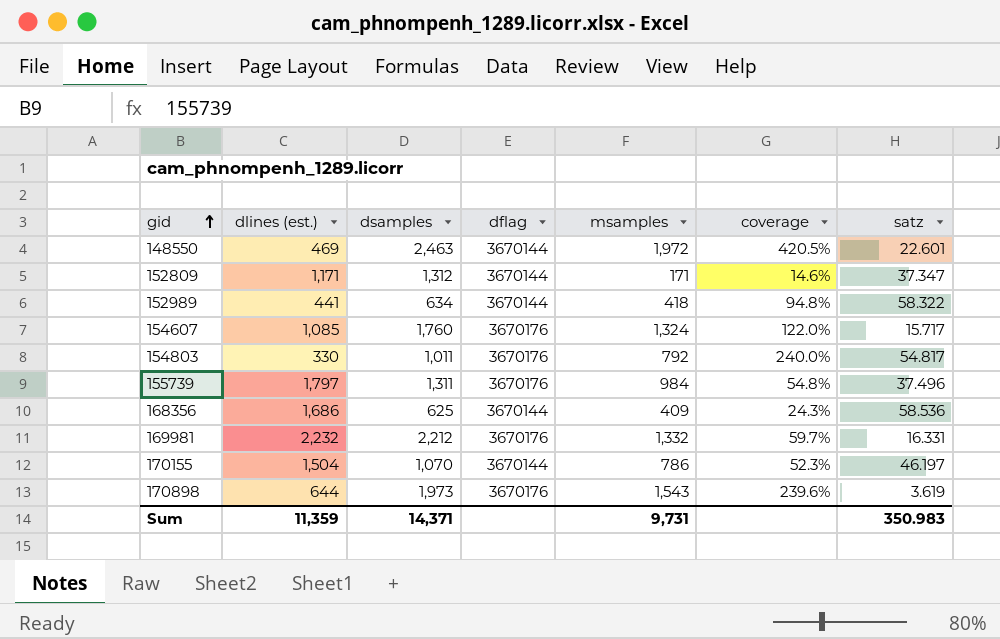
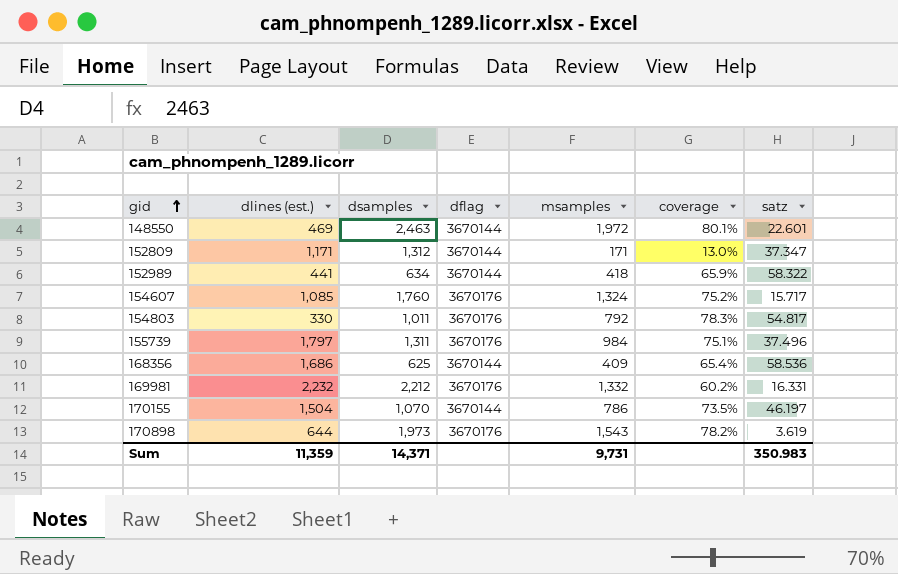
column coverage | formula: [msamples] / [dlines (est.)] -> [msamples] / [dsamples]

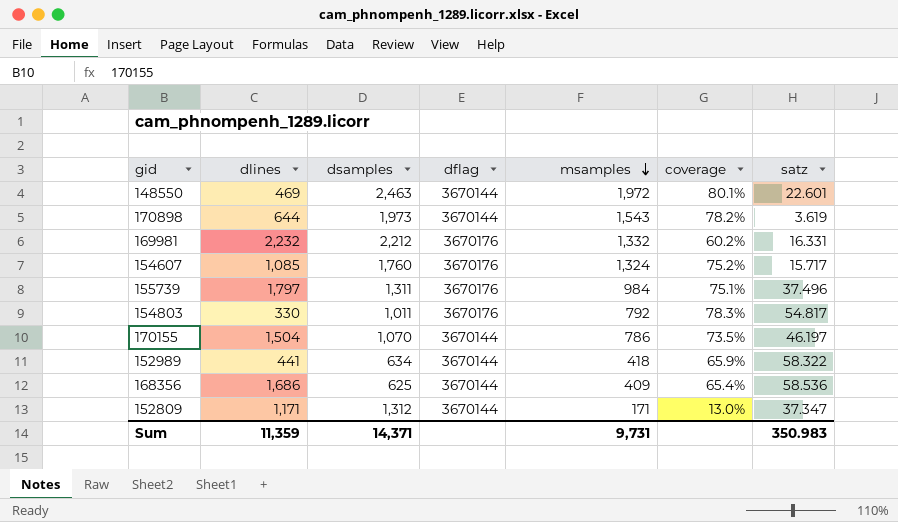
row order: gid ascending -> msamples descending
column name: dlines (est.) -> dlines
170898 | dflag: 3670176 -> 3670144

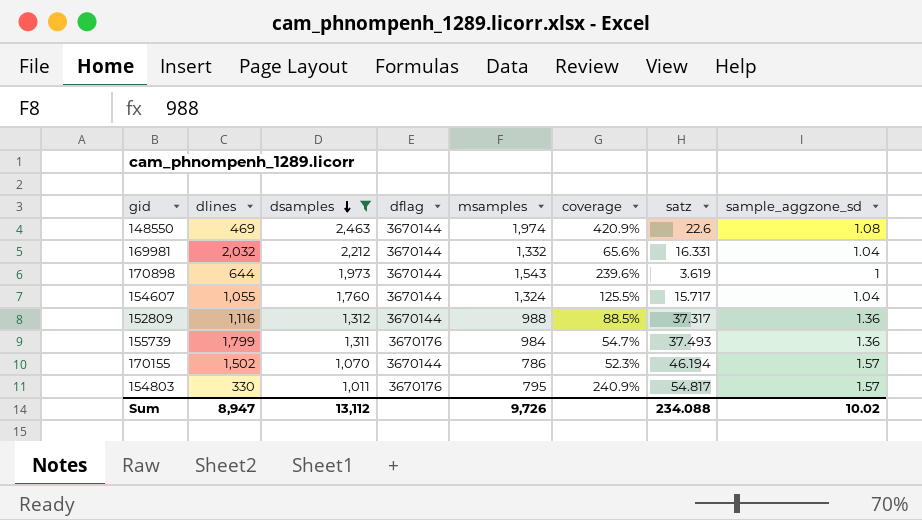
filter: none -> dsamples >= 1,011
row order: msamples descending -> dsamples descending
column coverage | formula: [msamples] / [dsamples] -> [msamples] / [dlines]
column sample_aggzone_sd | position: none -> 8
148550 | msamples: 1,972 -> 1,974
148550 | satz: 22.601 -> 22.6
169981 | dlines: 2,232 -> 2,032
169981 | dflag: 3670176 -> 3670144
154607 | dlines: 1,085 -> 1,055
154607 | dflag: 3670176 -> 3670144
152809 | dlines: 1,171 -> 1,116
152809 | msamples: 171 -> 988
152809 | satz: 37.347 -> 37.317
155739 | dlines: 1,797 -> 1,799
155739 | satz: 37.496 -> 37.493
170155 | dlines: 1,504 -> 1,502
170155 | satz: 46.197 -> 46.194
154803 | msamples: 792 -> 795
Sum | dlines: 11,359 -> 8,947
Sum | dsamples: 14,371 -> 13,112
Sum | msamples: 9,731 -> 9,726
Sum | satz: 350.983 -> 234.088

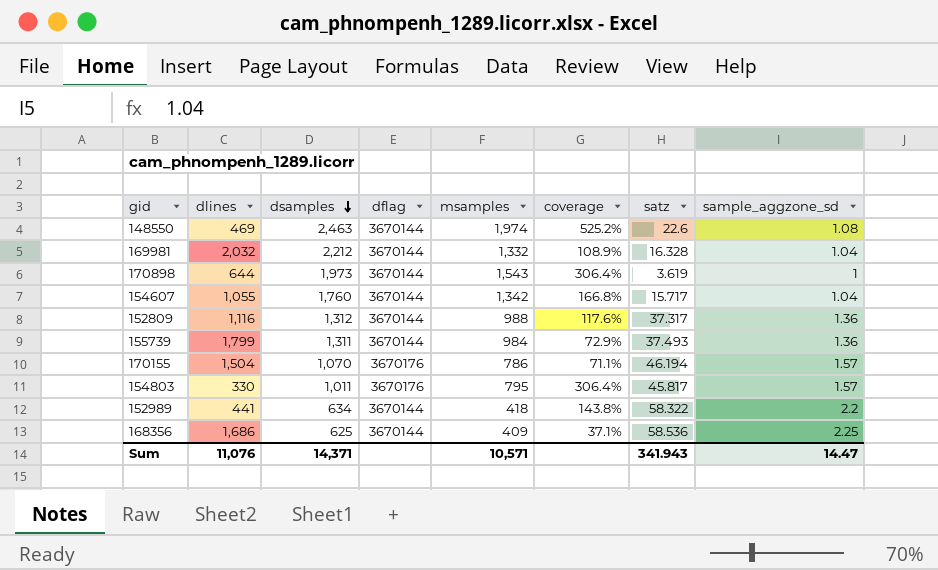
filter: dsamples >= 1,011 -> none
column coverage | formula: [msamples] / [dlines] -> [dsamples] / [dlines]
169981 | satz: 16.331 -> 16.328
154607 | msamples: 1,324 -> 1,342
155739 | dflag: 3670176 -> 3670144
170155 | dlines: 1,502 -> 1,504
170155 | dflag: 3670144 -> 3670176
154803 | satz: 54.817 -> 45.817
Sum | dlines: 8,947 -> 11,076
Sum | dsamples: 13,112 -> 14,371
Sum | msamples: 9,726 -> 10,571
Sum | satz: 234.088 -> 341.943
Sum | sample_aggzone_sd: 10.02 -> 14.47

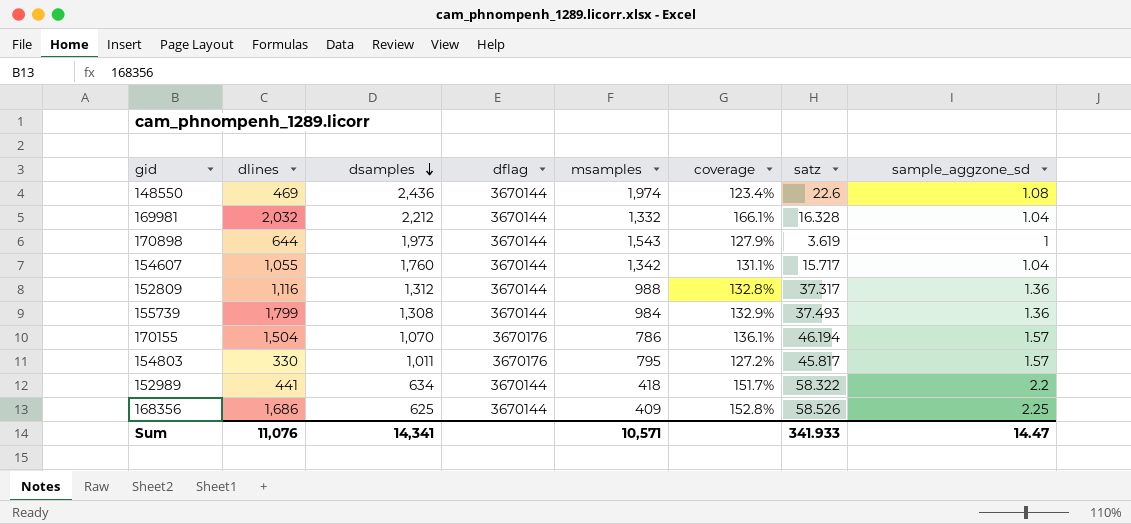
column coverage | formula: [dsamples] / [dlines] -> [dsamples] / [msamples]
148550 | dsamples: 2,463 -> 2,436
155739 | dsamples: 1,311 -> 1,308
168356 | satz: 58.536 -> 58.526
Sum | dsamples: 14,371 -> 14,341
Sum | satz: 341.943 -> 341.933

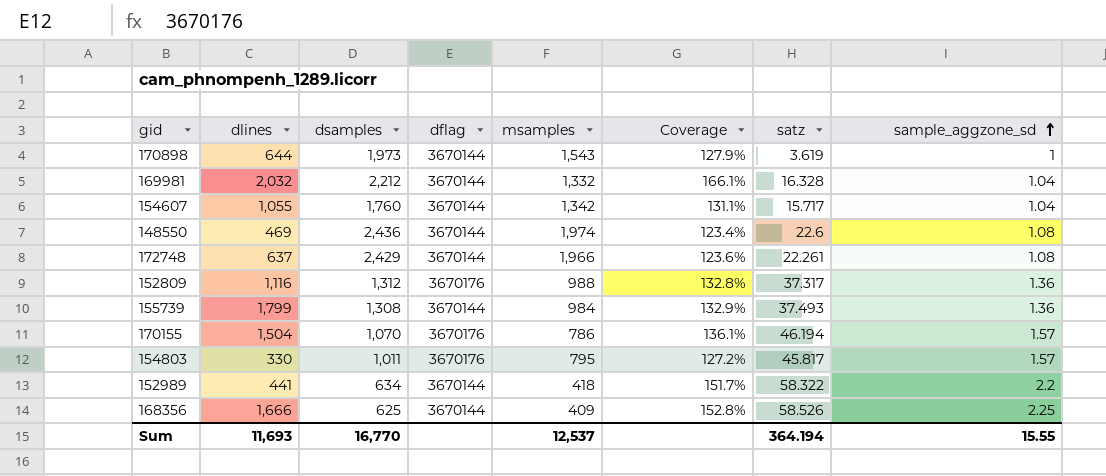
row order: dsamples descending -> sample_aggzone_sd ascending
column name: coverage -> Coverage
row 172748: none -> 637 | 2,429 | 3670144 | 1,966 | 123.6% | 22.261 | 1.08
152809 | dflag: 3670144 -> 3670176
168356 | dlines: 1,686 -> 1,666
Sum | dlines: 11,076 -> 11,693
Sum | dsamples: 14,341 -> 16,770
Sum | msamples: 10,571 -> 12,537
Sum | satz: 341.933 -> 364.194
Sum | sample_aggzone_sd: 14.47 -> 15.55

